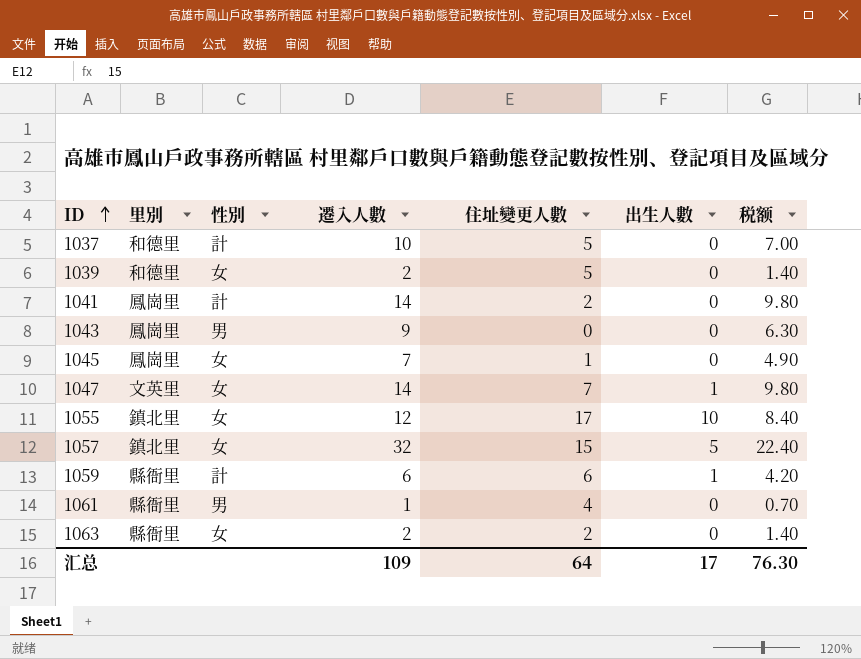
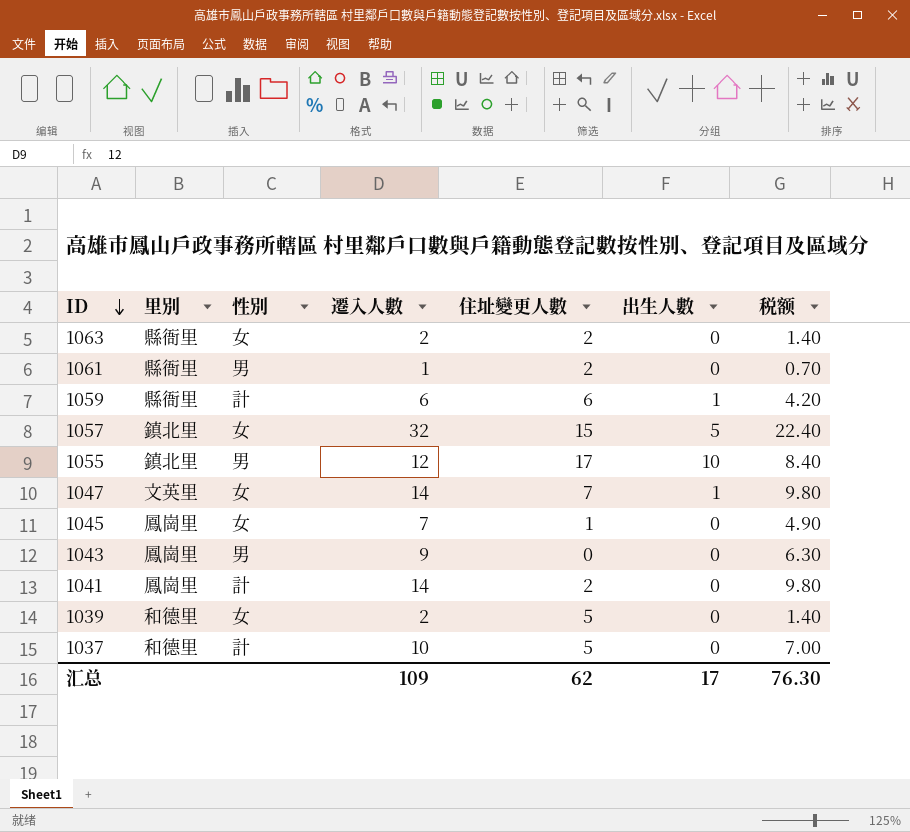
row order: ID ascending -> ID descending
1061 | 住址變更人數: 4 -> 2
1055 | 性別: 女 -> 男
汇总 | 住址變更人數: 64 -> 62

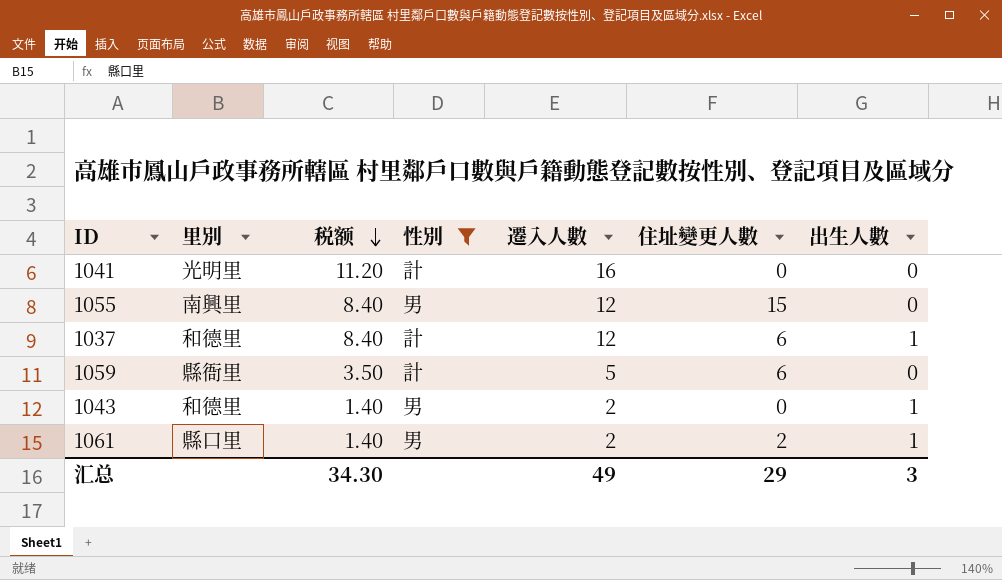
filter: none -> 性別 != 女
row order: ID descending -> 税额 descending
column 税额 | position: 7 -> 3
1041 | 里別: 鳳崗里 -> 光明里
1041 | 税额: 9.80 -> 11.20
1041 | 遷入人數: 14 -> 16
1041 | 住址變更人數: 2 -> 0
1055 | 里別: 鎮北里 -> 南興里
1055 | 住址變更人數: 17 -> 15
1055 | 出生人數: 10 -> 0
1037 | 税额: 7.00 -> 8.40
1037 | 遷入人數: 10 -> 12
1037 | 住址變更人數: 5 -> 6
1037 | 出生人數: 0 -> 1
1059 | 税额: 4.20 -> 3.50
1059 | 遷入人數: 6 -> 5
1059 | 出生人數: 1 -> 0
1043 | 里別: 鳳崗里 -> 和德里
1043 | 税额: 6.30 -> 1.40
1043 | 遷入人數: 9 -> 2
1043 | 出生人數: 0 -> 1
1061 | 里別: 縣衙里 -> 縣口里
1061 | 税额: 0.70 -> 1.40
1061 | 遷入人數: 1 -> 2
1061 | 出生人數: 0 -> 1
汇总 | 税额: 76.30 -> 34.30
汇总 | 遷入人數: 109 -> 49
汇总 | 住址變更人數: 62 -> 29
汇总 | 出生人數: 17 -> 3

